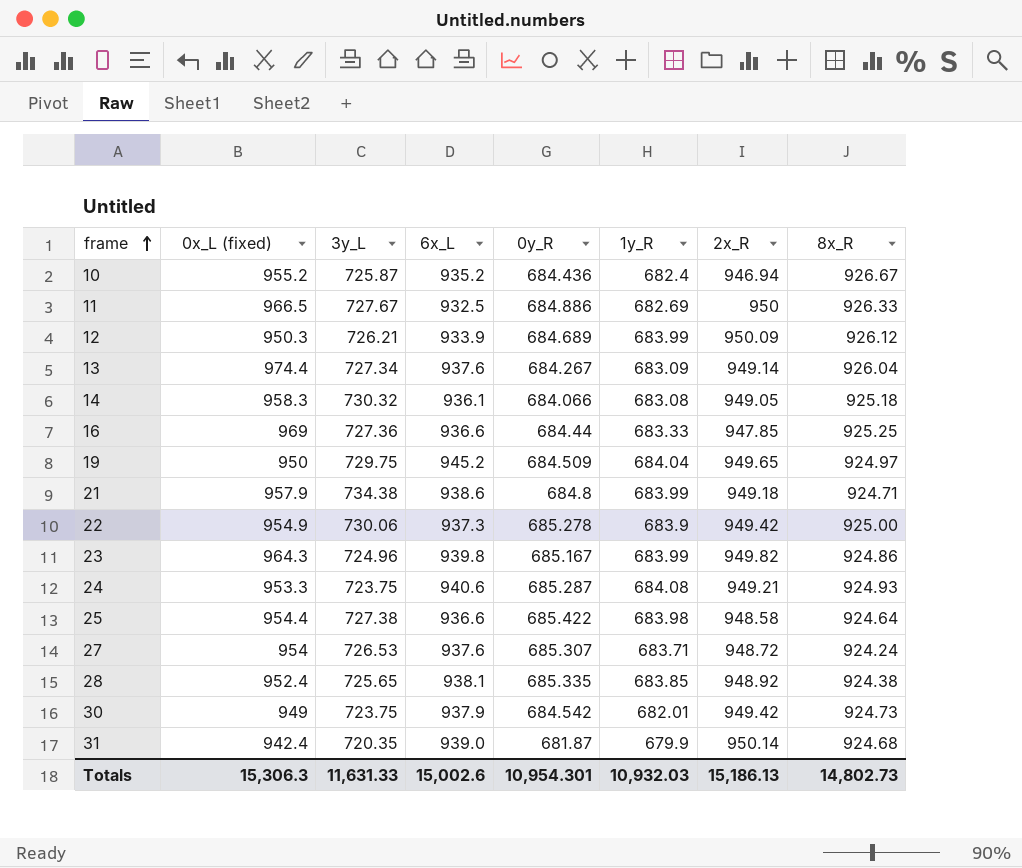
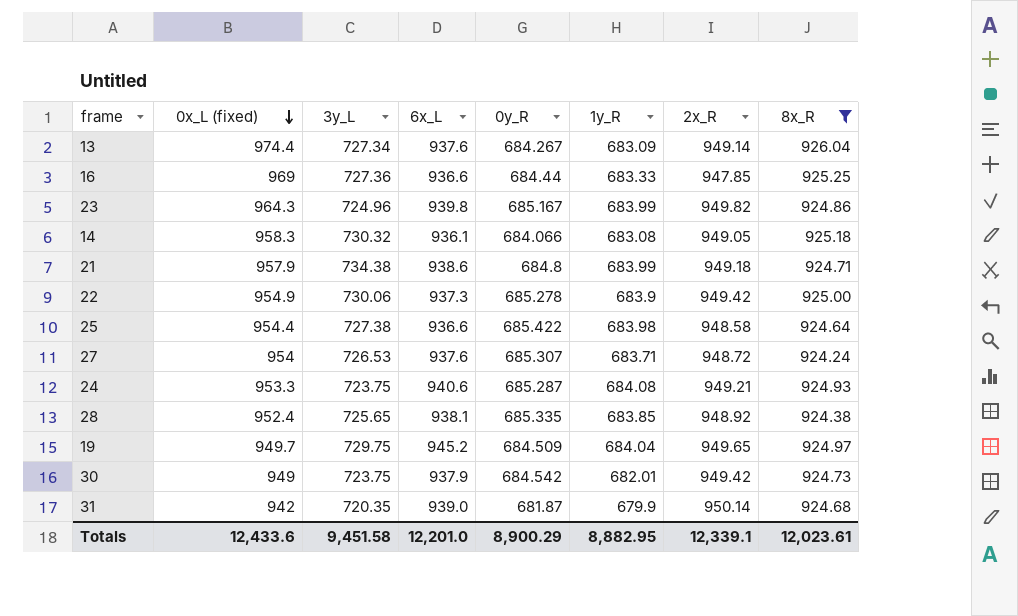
filter: none -> 8x_R <= 926.04
row order: frame ascending -> 0x_L (fixed) descending
19 | 0x_L (fixed): 950 -> 949.7
31 | 0x_L (fixed): 942.4 -> 942
Totals | 0x_L (fixed): 15,306.3 -> 12,433.6
Totals | 3y_L: 11,631.33 -> 9,451.58
Totals | 6x_L: 15,002.6 -> 12,201.0
Totals | 0y_R: 10,954.301 -> 8,900.29
Totals | 1y_R: 10,932.03 -> 8,882.95
Totals | 2x_R: 15,186.13 -> 12,339.1
Totals | 8x_R: 14,802.73 -> 12,023.61

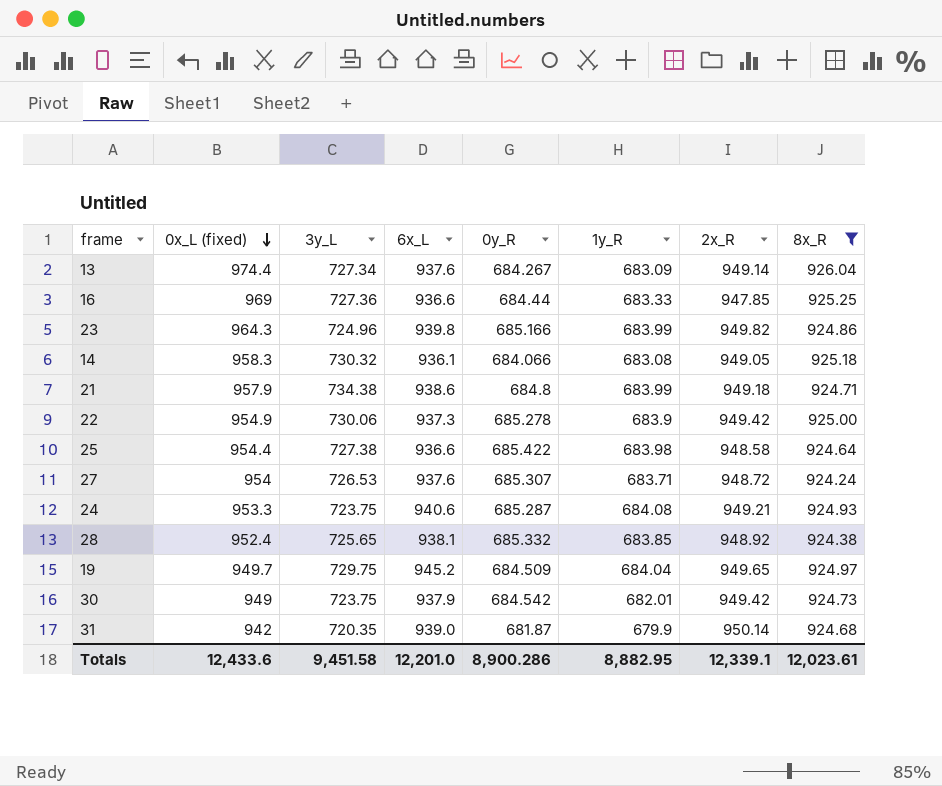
23 | 0y_R: 685.167 -> 685.166
28 | 0y_R: 685.335 -> 685.332
Totals | 0y_R: 8,900.29 -> 8,900.286

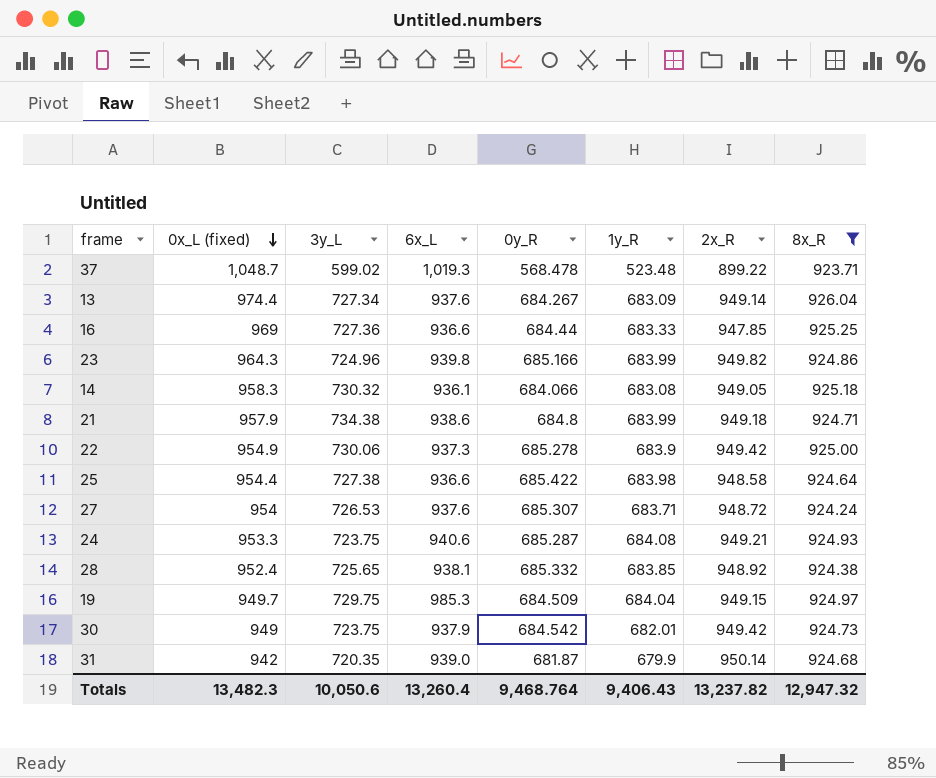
row 37: none -> 1,048.7 | 599.02 | 1,019.3 | 568.478 | 523.48 | 899.22 | 923.71
19 | 6x_L: 945.2 -> 985.3
19 | 2x_R: 949.65 -> 949.15
Totals | 0x_L (fixed): 12,433.6 -> 13,482.3
Totals | 3y_L: 9,451.58 -> 10,050.6
Totals | 6x_L: 12,201.0 -> 13,260.4
Totals | 0y_R: 8,900.286 -> 9,468.764
Totals | 1y_R: 8,882.95 -> 9,406.43
Totals | 2x_R: 12,339.1 -> 13,237.82
Totals | 8x_R: 12,023.61 -> 12,947.32

